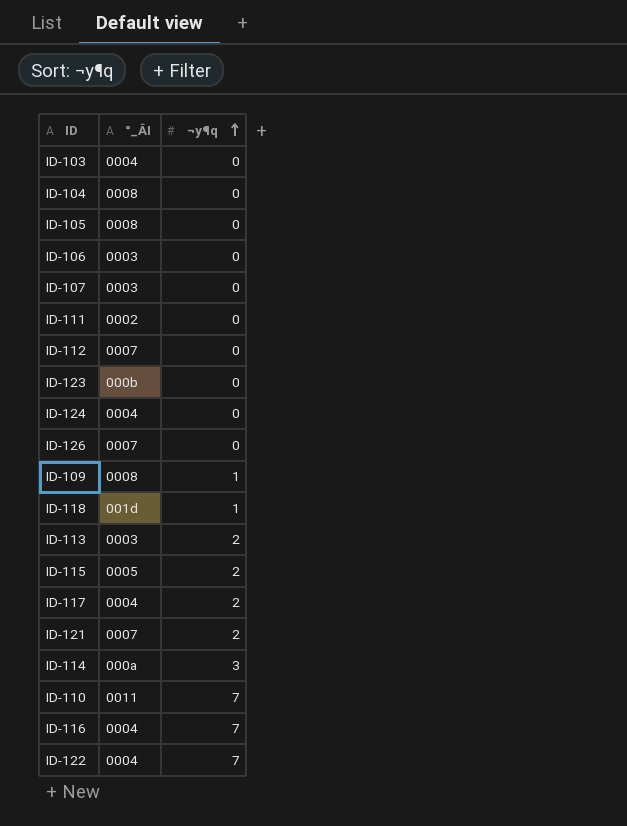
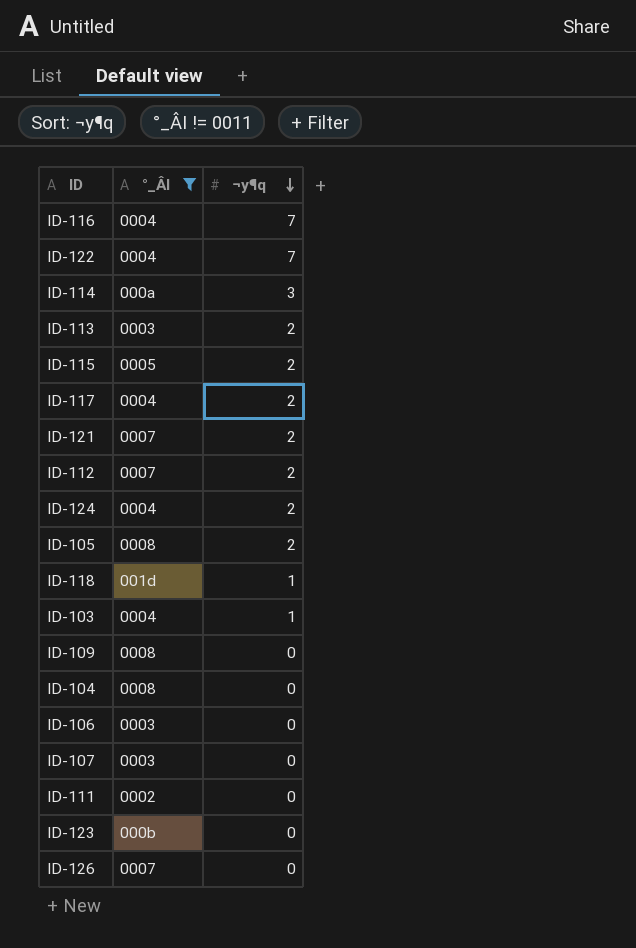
filter: none -> °_ÂI != 0011
row order: ¬y¶q ascending -> ¬y¶q descending
ID-112 | ¬y¶q: 0 -> 2
ID-124 | ¬y¶q: 0 -> 2
ID-105 | ¬y¶q: 0 -> 2
ID-103 | ¬y¶q: 0 -> 1
ID-109 | ¬y¶q: 1 -> 0

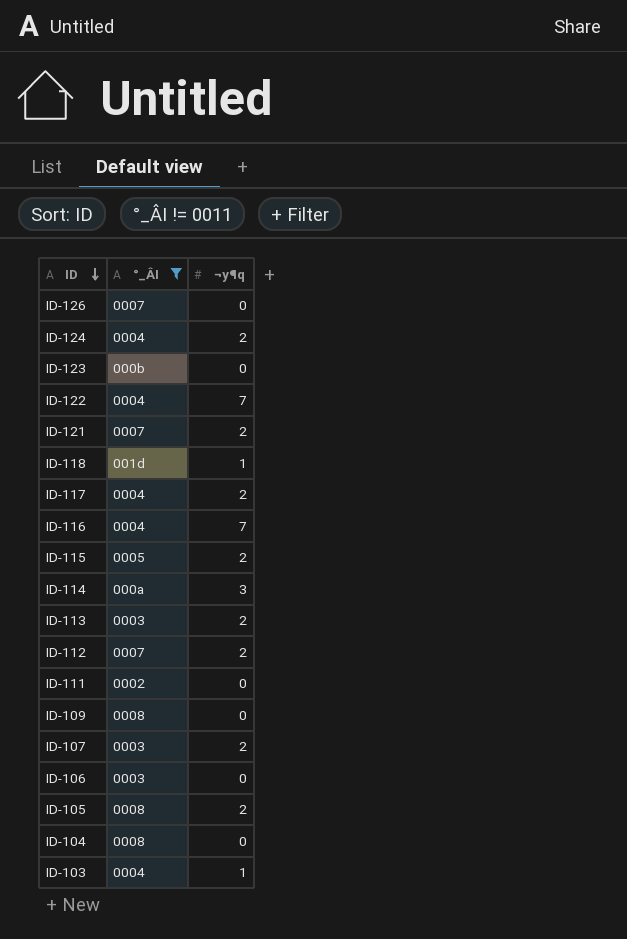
row order: ¬y¶q descending -> ID descending
ID-107 | ¬y¶q: 0 -> 2

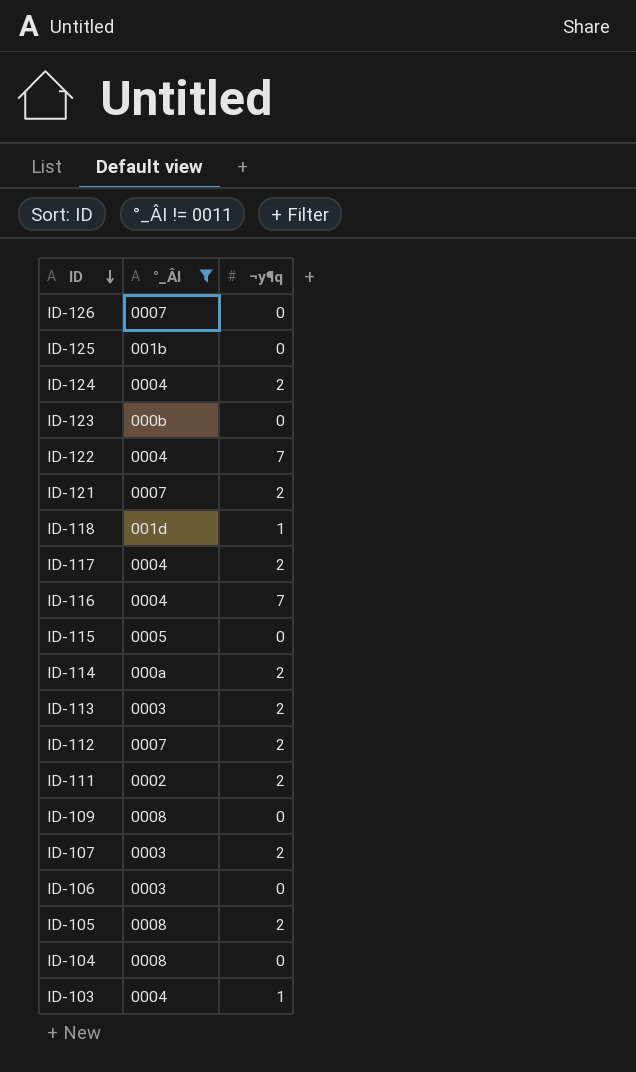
row ID-125: none -> 001b | 0
ID-115 | ¬y¶q: 2 -> 0
ID-114 | ¬y¶q: 3 -> 2
ID-111 | ¬y¶q: 0 -> 2

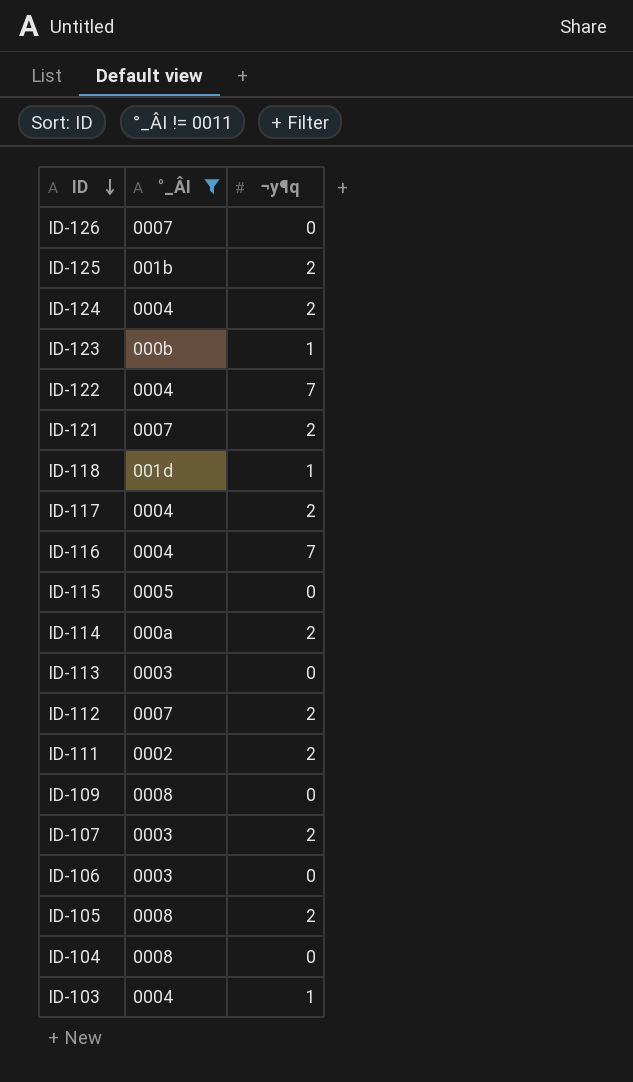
ID-125 | ¬y¶q: 0 -> 2
ID-123 | ¬y¶q: 0 -> 1
ID-113 | ¬y¶q: 2 -> 0

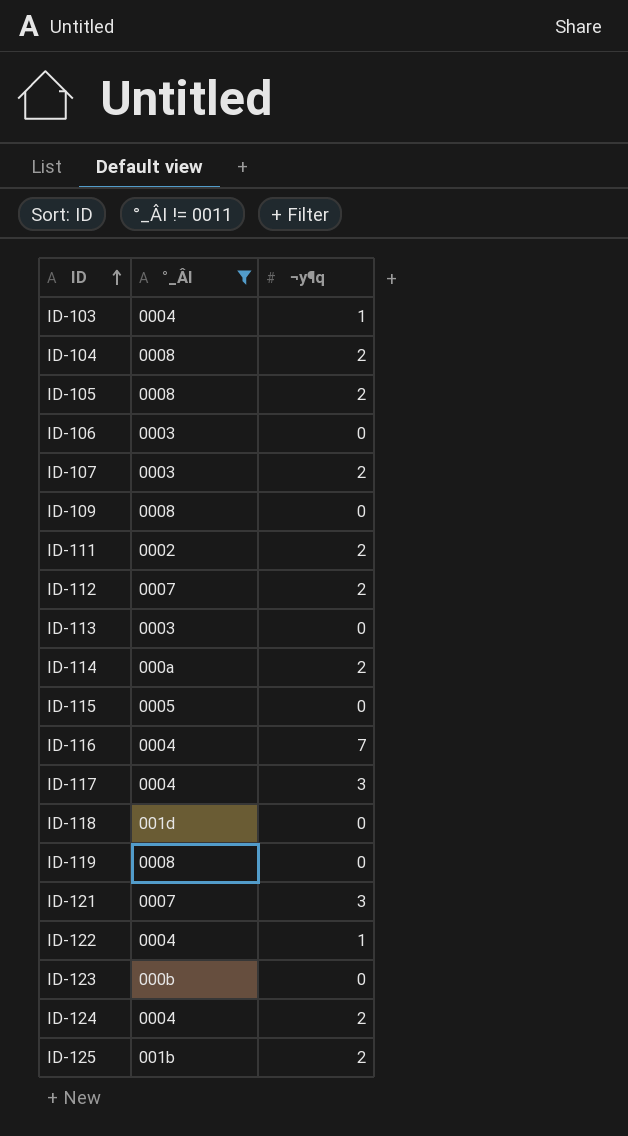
row order: ID descending -> ID ascending
row ID-126: 0007 | 0 -> none
ID-104 | ¬y¶q: 0 -> 2
ID-117 | ¬y¶q: 2 -> 3
ID-118 | ¬y¶q: 1 -> 0
row ID-119: none -> 0008 | 0
ID-121 | ¬y¶q: 2 -> 3
ID-122 | ¬y¶q: 7 -> 1
ID-123 | ¬y¶q: 1 -> 0

